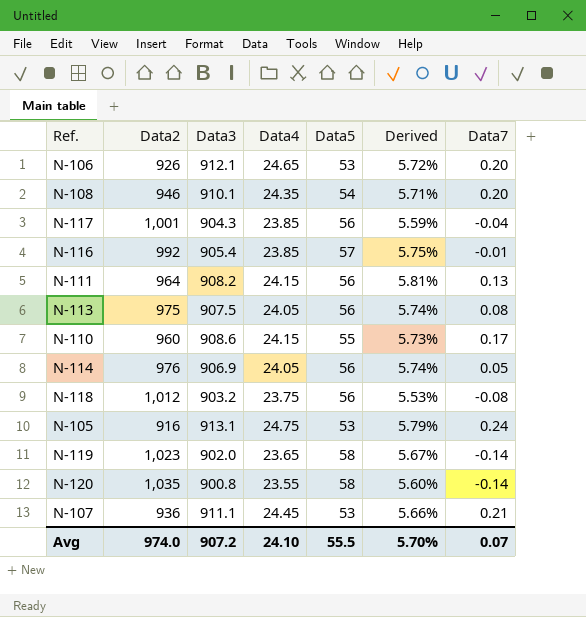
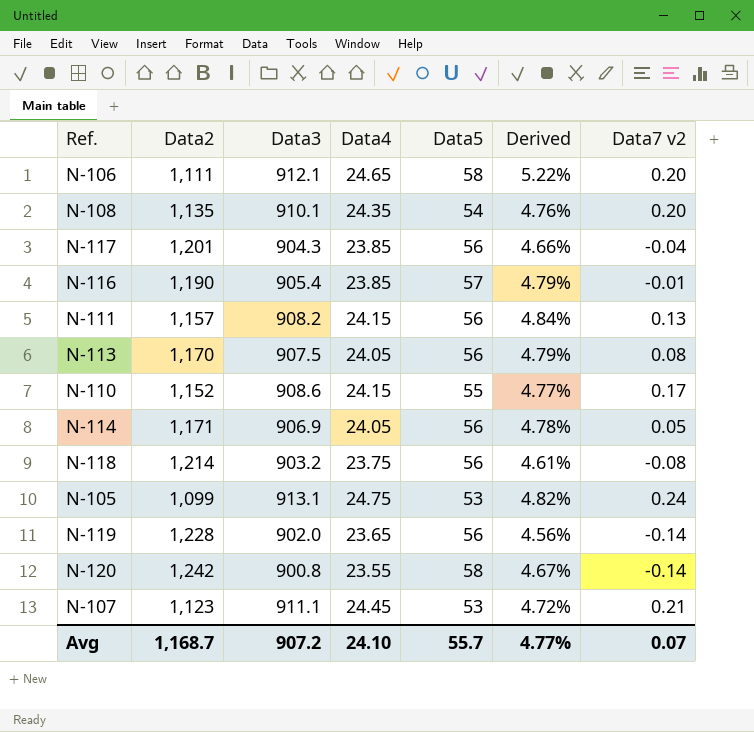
column name: Data7 -> Data7 v2
N-106 | Data2: 926 -> 1,111
N-106 | Data5: 53 -> 58
N-106 | Derived: 5.72% -> 5.22%
N-108 | Data2: 946 -> 1,135
N-108 | Derived: 5.71% -> 4.76%
N-117 | Data2: 1,001 -> 1,201
N-117 | Derived: 5.59% -> 4.66%
N-116 | Data2: 992 -> 1,190
N-116 | Derived: 5.75% -> 4.79%
N-111 | Data2: 964 -> 1,157
N-111 | Derived: 5.81% -> 4.84%
N-113 | Data2: 975 -> 1,170
N-113 | Derived: 5.74% -> 4.79%
N-110 | Data2: 960 -> 1,152
N-110 | Derived: 5.73% -> 4.77%
N-114 | Data2: 976 -> 1,171
N-114 | Derived: 5.74% -> 4.78%
N-118 | Data2: 1,012 -> 1,214
N-118 | Derived: 5.53% -> 4.61%
N-105 | Data2: 916 -> 1,099
N-105 | Derived: 5.79% -> 4.82%
N-119 | Data2: 1,023 -> 1,228
N-119 | Data5: 58 -> 56
N-119 | Derived: 5.67% -> 4.56%
N-120 | Data2: 1,035 -> 1,242
N-120 | Derived: 5.60% -> 4.67%
N-107 | Data2: 936 -> 1,123
N-107 | Derived: 5.66% -> 4.72%
Avg | Data2: 974.0 -> 1,168.7
Avg | Data5: 55.5 -> 55.7
Avg | Derived: 5.70% -> 4.77%

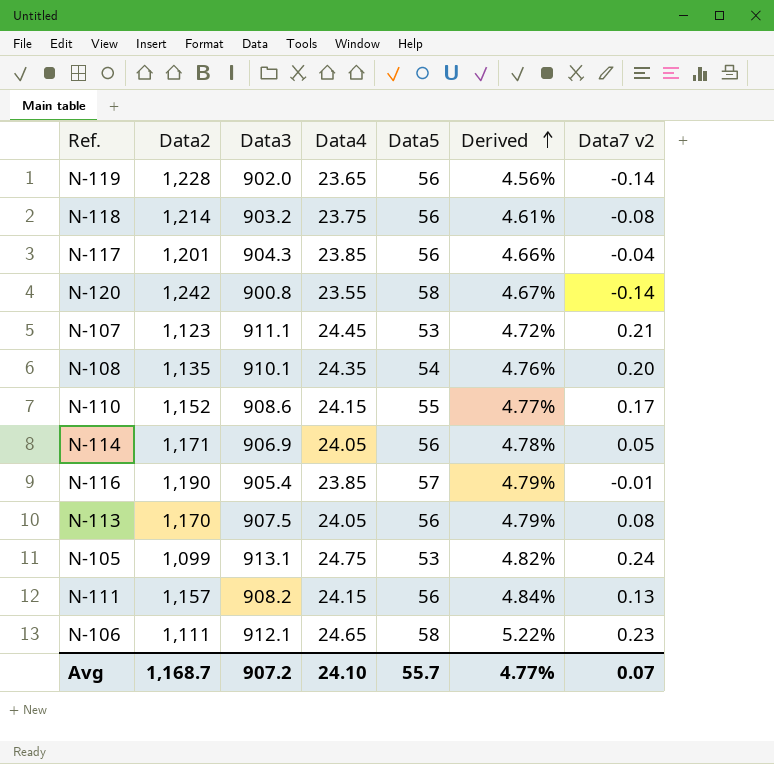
row order: none -> Derived ascending
N-106 | Data7 v2: 0.20 -> 0.23

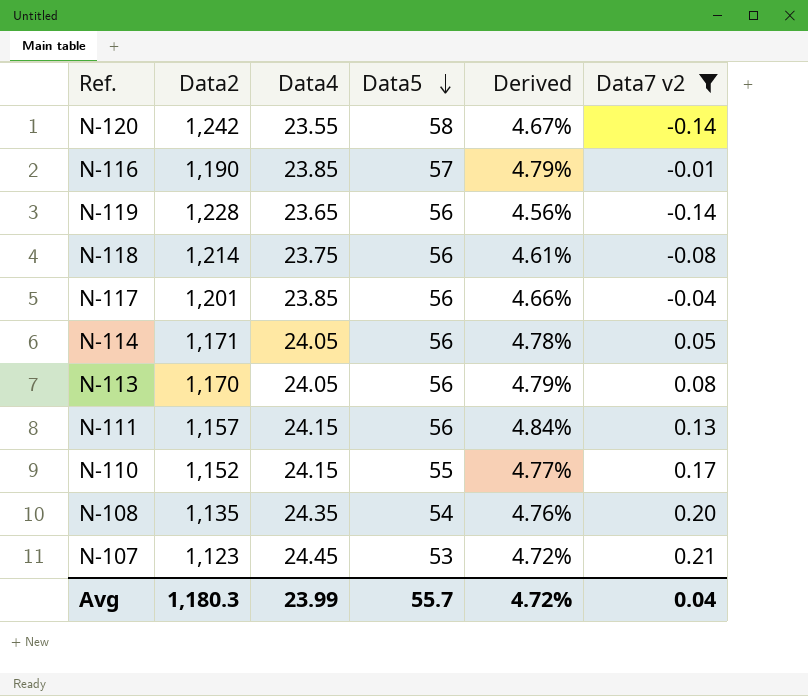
filter: none -> Data7 v2 <= 0.21
row order: Derived ascending -> Data5 descending
column Data3 | position: 3 -> none
Avg | Data2: 1,168.7 -> 1,180.3
Avg | Data4: 24.10 -> 23.99
Avg | Derived: 4.77% -> 4.72%
Avg | Data7 v2: 0.07 -> 0.04

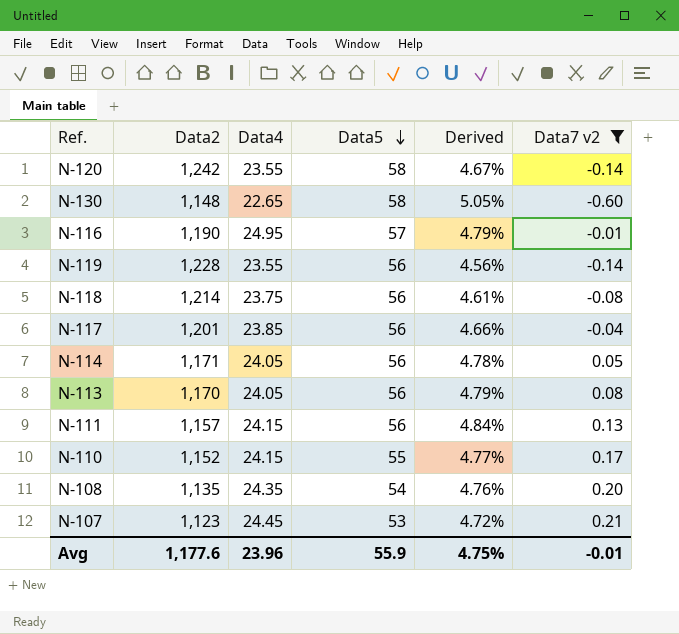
row N-130: none -> 1,148 | 22.65 | 58 | 5.05% | -0.60
N-116 | Data4: 23.85 -> 24.95
N-119 | Data4: 23.65 -> 23.55
Avg | Data2: 1,180.3 -> 1,177.6
Avg | Data4: 23.99 -> 23.96
Avg | Data5: 55.7 -> 55.9
Avg | Derived: 4.72% -> 4.75%
Avg | Data7 v2: 0.04 -> -0.01

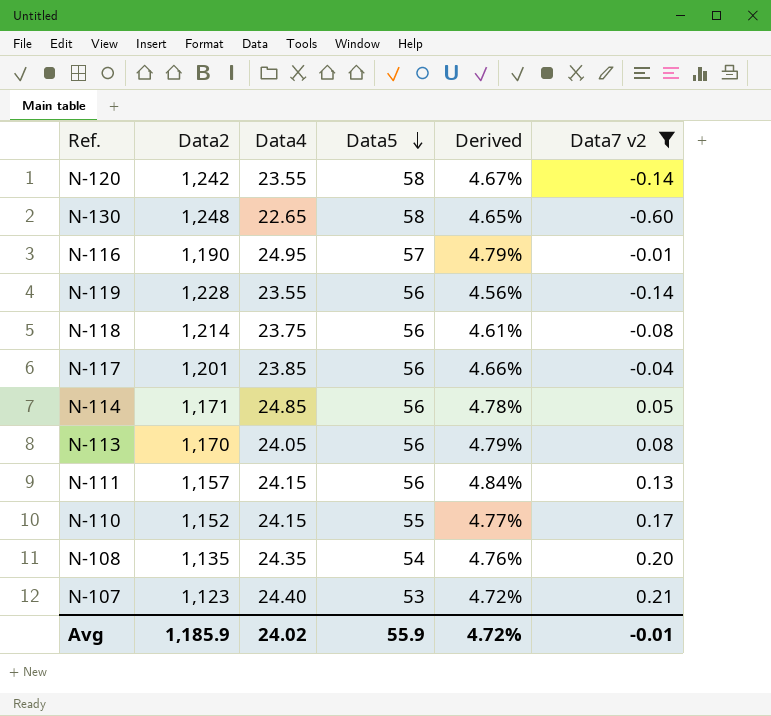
N-130 | Data2: 1,148 -> 1,248
N-130 | Derived: 5.05% -> 4.65%
N-114 | Data4: 24.05 -> 24.85
N-107 | Data4: 24.45 -> 24.40
Avg | Data2: 1,177.6 -> 1,185.9
Avg | Data4: 23.96 -> 24.02
Avg | Derived: 4.75% -> 4.72%

